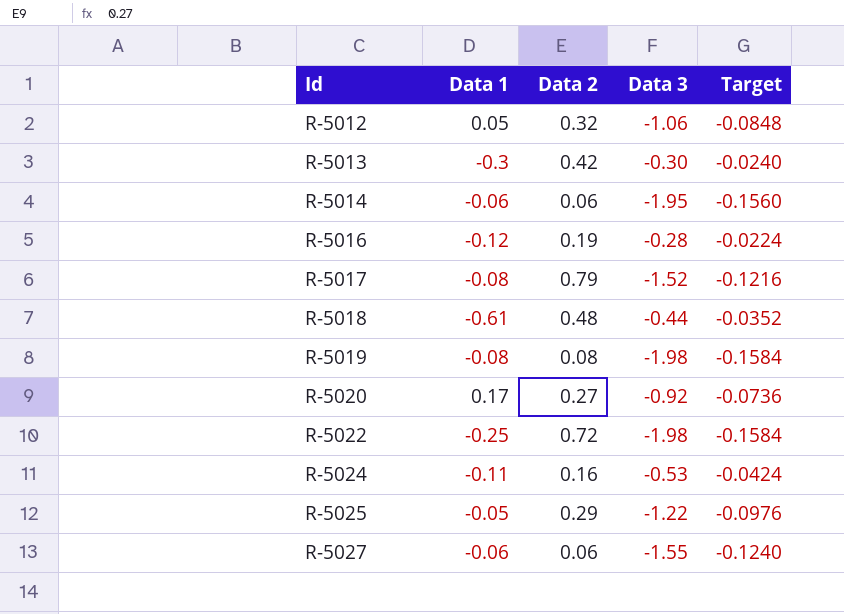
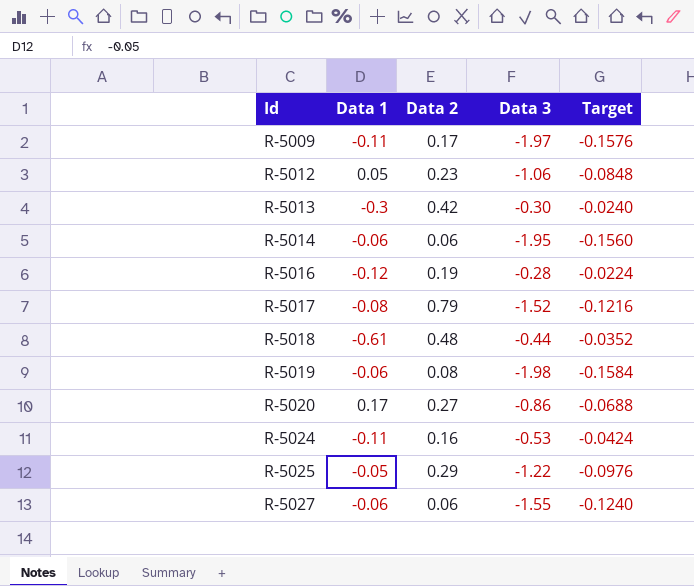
row R-5022: -0.25 | 0.72 | -1.98 | -0.1584 -> none
row R-5009: none -> -0.11 | 0.17 | -1.97 | -0.1576
R-5012 | Data 2: 0.32 -> 0.23
R-5019 | Data 1: -0.08 -> -0.06
R-5020 | Data 3: -0.92 -> -0.86
R-5020 | Target: -0.0736 -> -0.0688

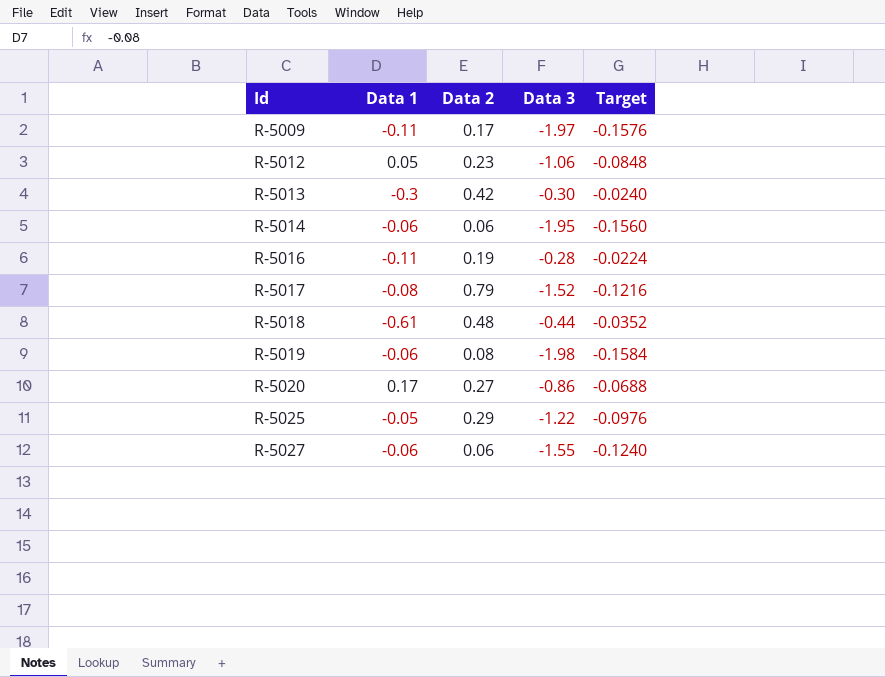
row R-5024: -0.11 | 0.16 | -0.53 | -0.0424 -> none
R-5016 | Data 1: -0.12 -> -0.11

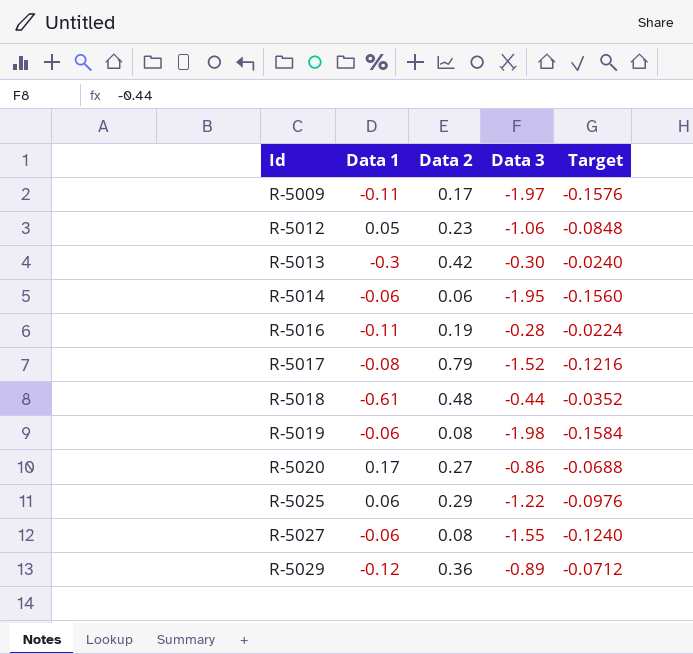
R-5025 | Data 1: -0.05 -> 0.06
R-5027 | Data 2: 0.06 -> 0.08
row R-5029: none -> -0.12 | 0.36 | -0.89 | -0.0712

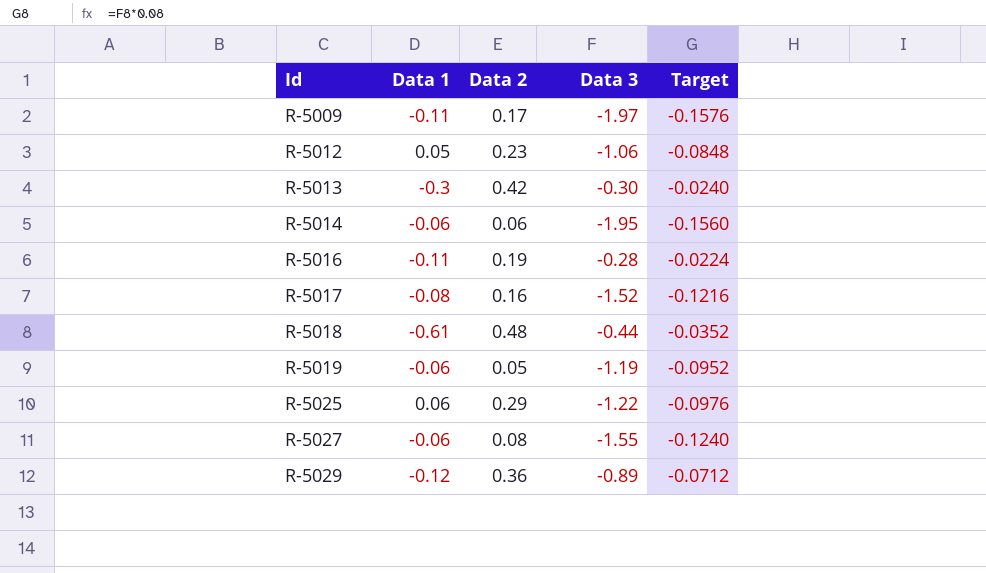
row R-5020: 0.17 | 0.27 | -0.86 | -0.0688 -> none
R-5017 | Data 2: 0.79 -> 0.16
R-5019 | Data 2: 0.08 -> 0.05
R-5019 | Data 3: -1.98 -> -1.19
R-5019 | Target: -0.1584 -> -0.0952

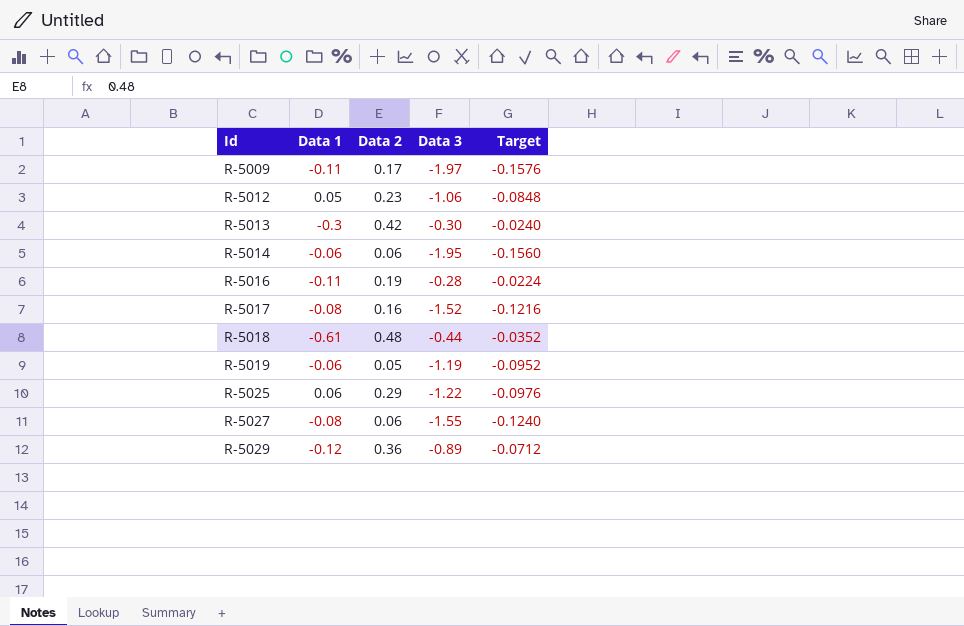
R-5027 | Data 1: -0.06 -> -0.08
R-5027 | Data 2: 0.08 -> 0.06

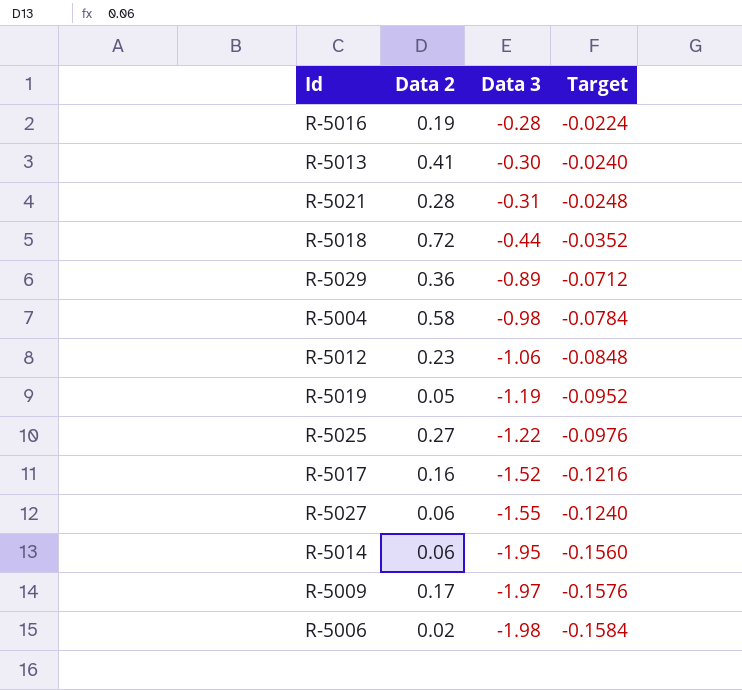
row order: Id ascending -> Data 3 descending
column Data 1 | position: 2 -> none
R-5013 | Data 2: 0.42 -> 0.41
row R-5021: none -> 0.28 | -0.31 | -0.0248
R-5018 | Data 2: 0.48 -> 0.72
row R-5004: none -> 0.58 | -0.98 | -0.0784
R-5025 | Data 2: 0.29 -> 0.27
row R-5006: none -> 0.02 | -1.98 | -0.1584

